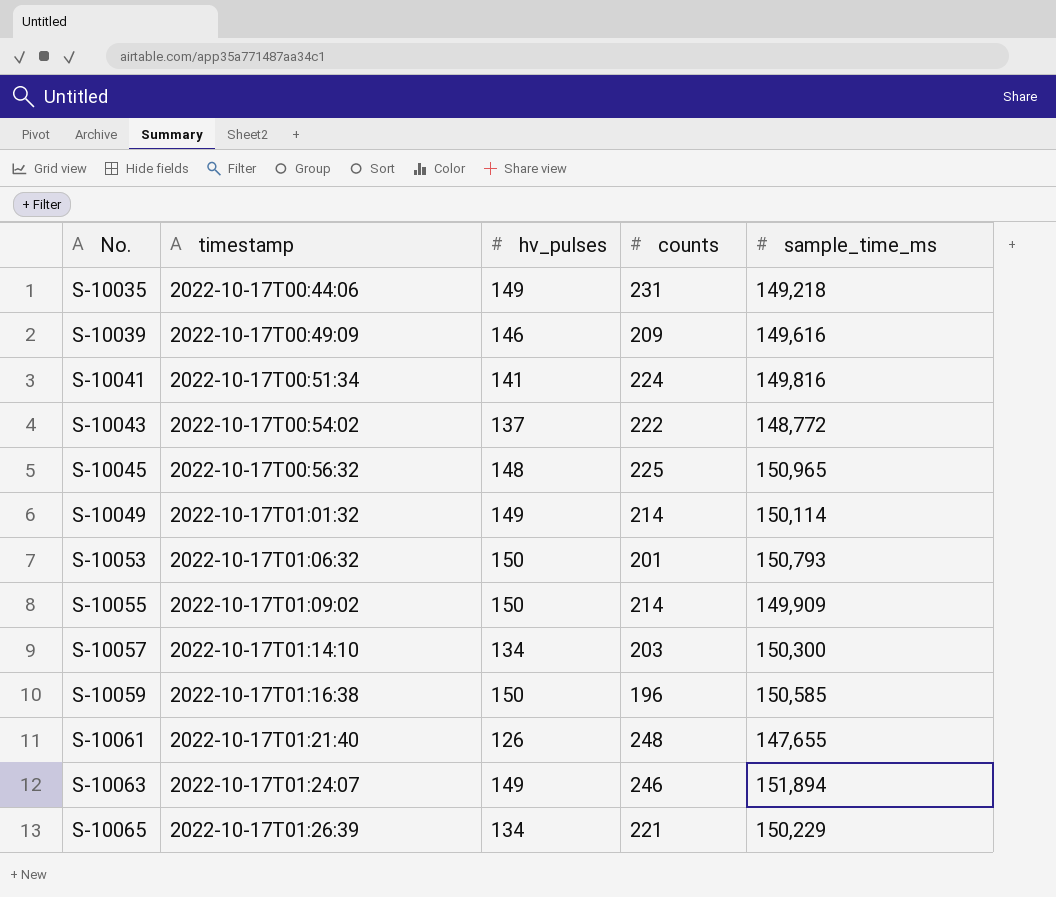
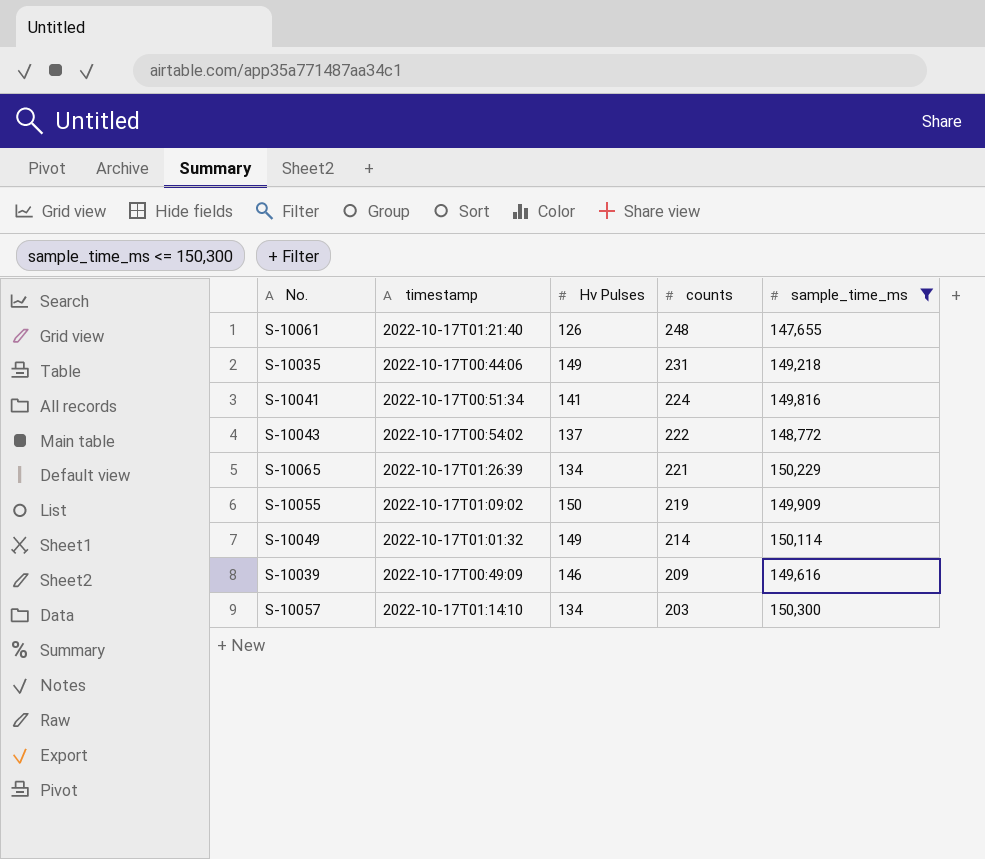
filter: none -> sample_time_ms <= 150,300
row order: No. ascending -> counts descending
column name: hv_pulses -> Hv Pulses
S-10055 | counts: 214 -> 219

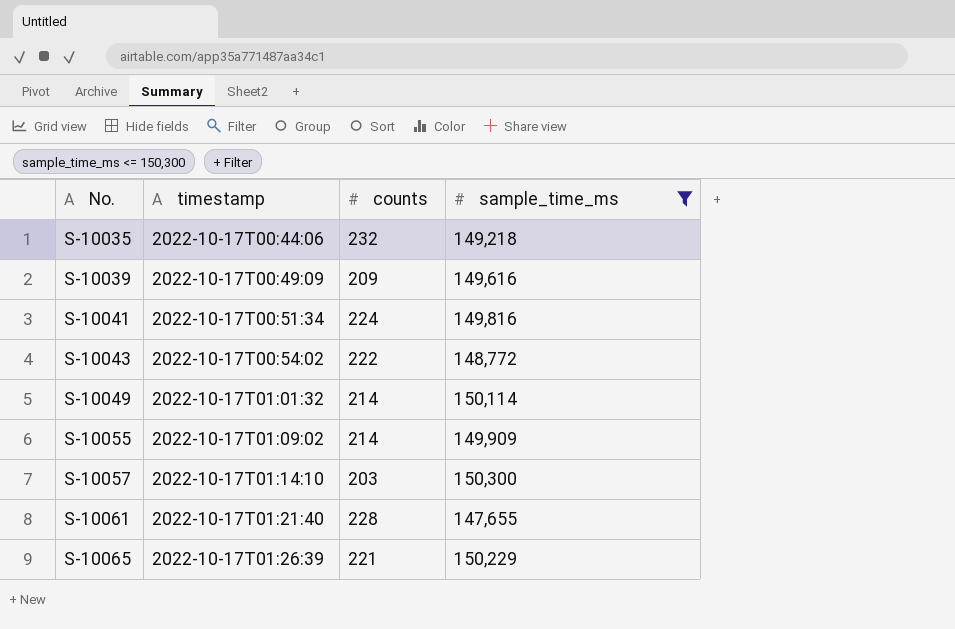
row order: counts descending -> No. ascending
column Hv Pulses | position: 3 -> none
S-10035 | counts: 231 -> 232
S-10055 | counts: 219 -> 214
S-10061 | counts: 248 -> 228

